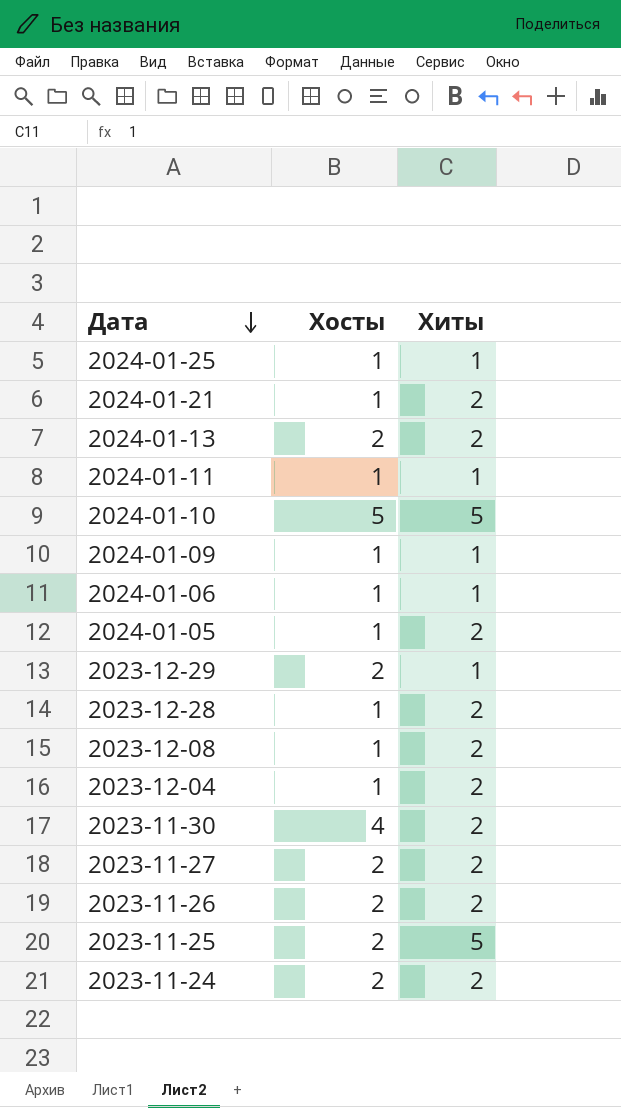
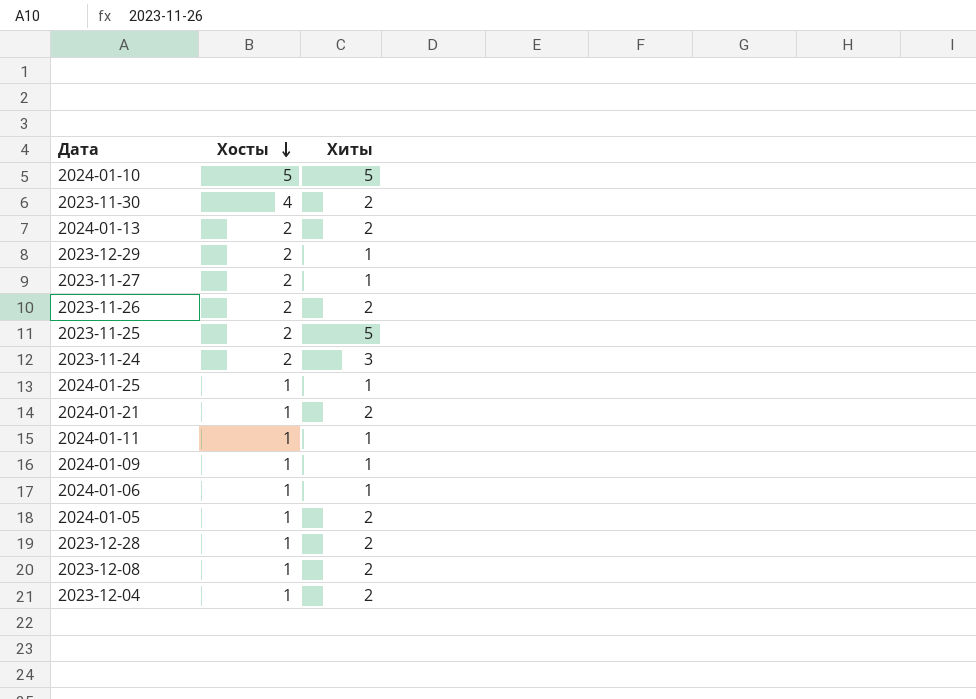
row order: Дата descending -> Хосты descending
2023-11-27 | Хиты: 2 -> 1
2023-11-24 | Хиты: 2 -> 3

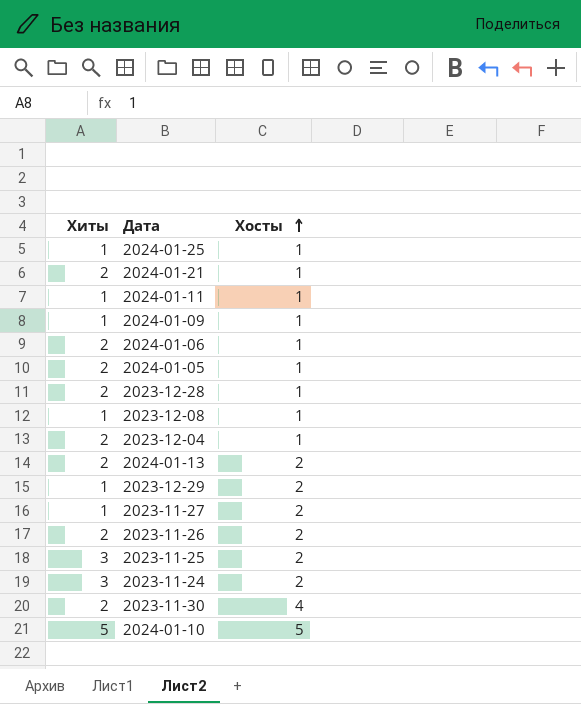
row order: Хосты descending -> Хосты ascending
column Хиты | position: 3 -> 1
2024-01-06 | Хиты: 1 -> 2
2023-12-08 | Хиты: 2 -> 1
2023-11-25 | Хиты: 5 -> 3

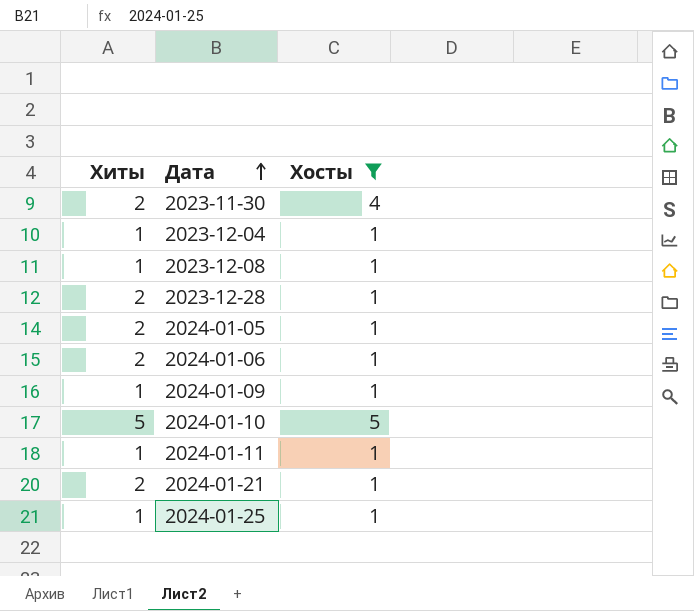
filter: none -> Хосты != 2
row order: Хосты ascending -> Дата ascending
2023-12-04 | Хиты: 2 -> 1

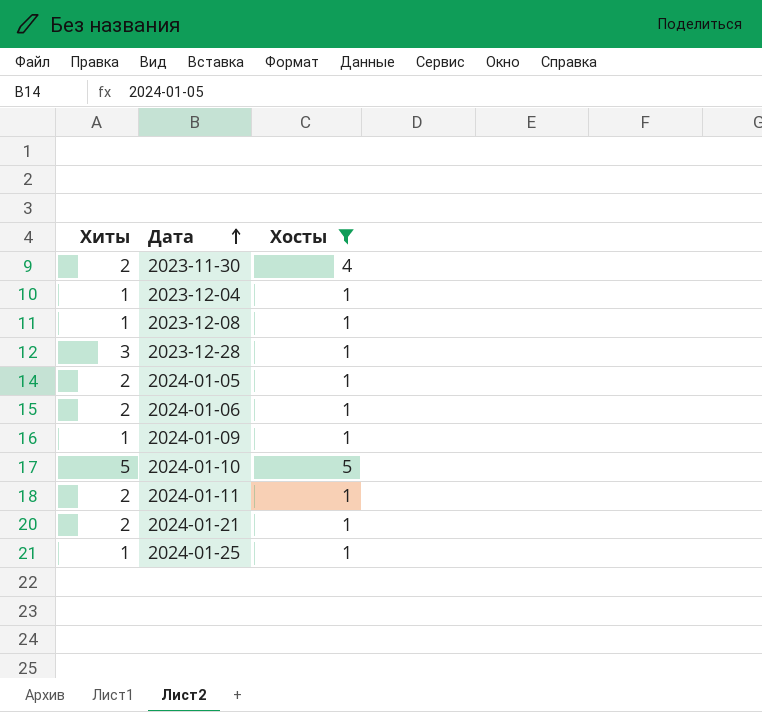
2023-12-28 | Хиты: 2 -> 3
2024-01-11 | Хиты: 1 -> 2

